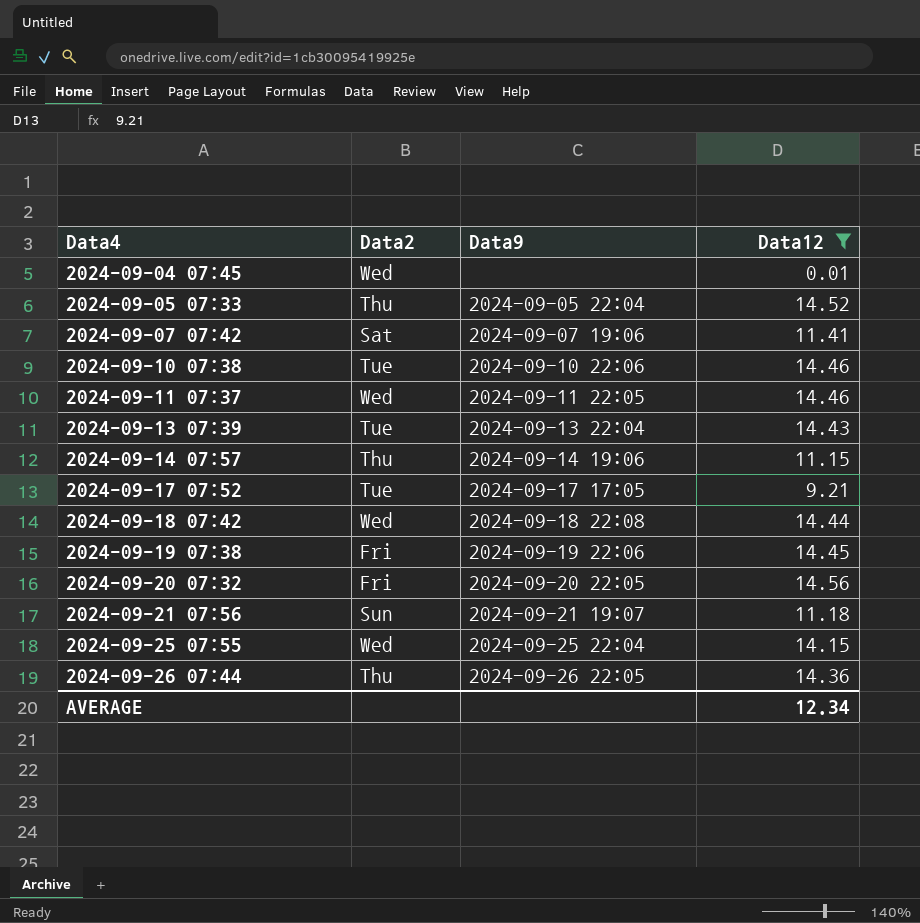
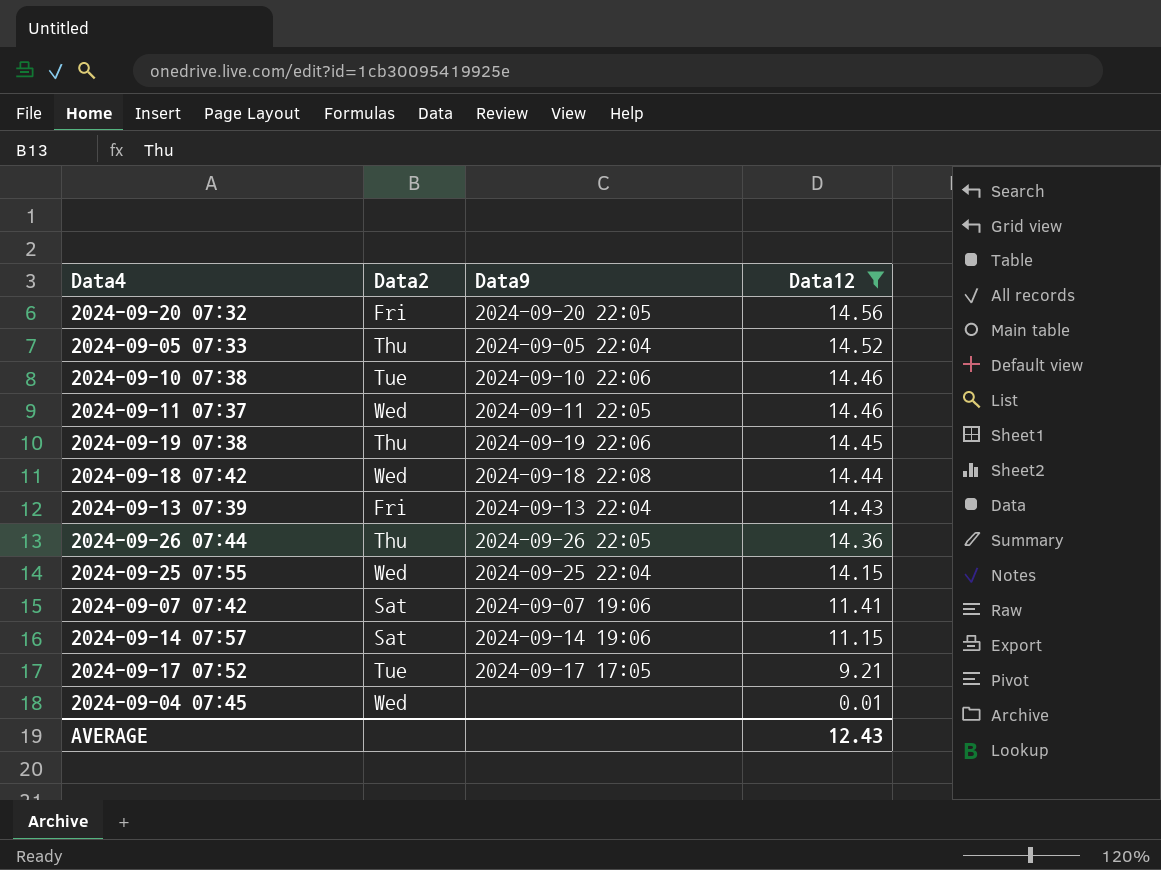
row order: Data4 ascending -> Data12 descending
row 2024-09-21 07:56: Sun | 2024-09-21 19:07 | 11.18 -> none
2024-09-19 07:38 | Data2: Fri -> Thu
2024-09-13 07:39 | Data2: Tue -> Fri
2024-09-14 07:57 | Data2: Thu -> Sat
AVERAGE | Data12: 12.34 -> 12.43

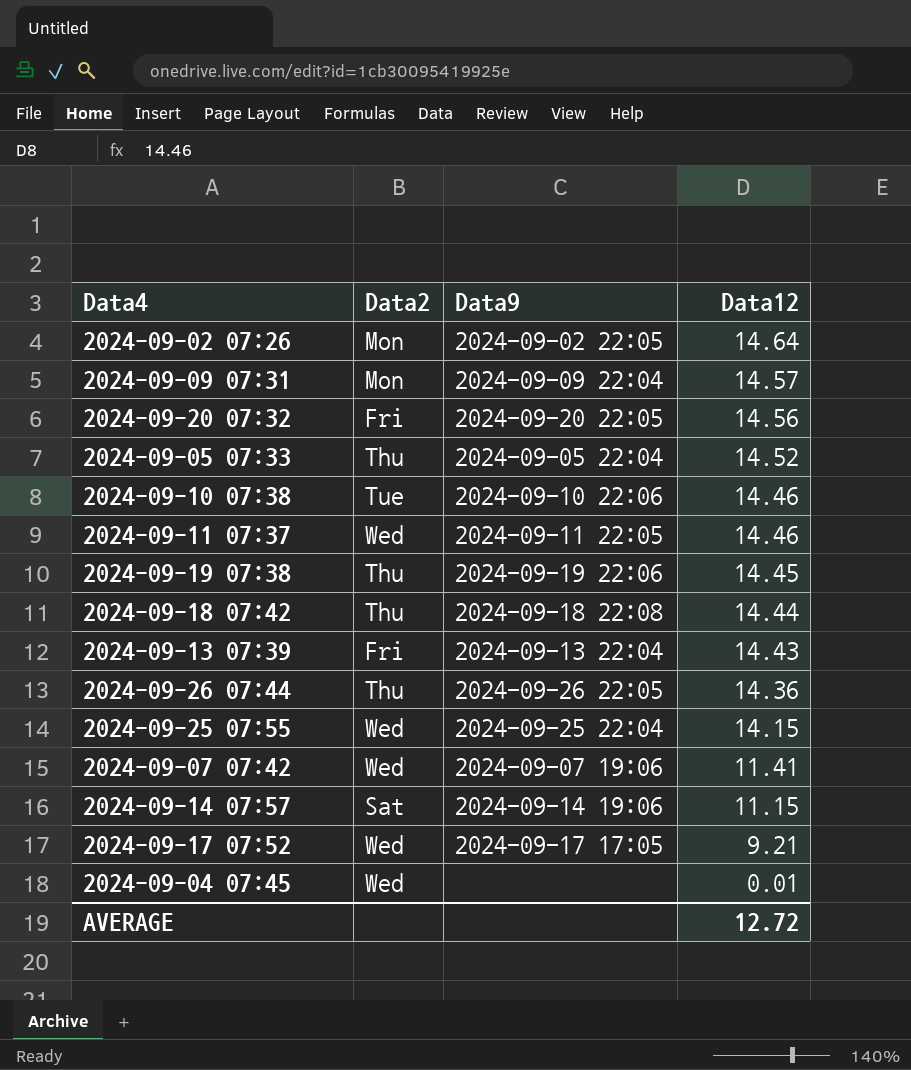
filter: Data12 <= 14.56 -> none
2024-09-18 07:42 | Data2: Wed -> Thu
2024-09-07 07:42 | Data2: Sat -> Wed
2024-09-17 07:52 | Data2: Tue -> Wed
AVERAGE | Data12: 12.43 -> 12.72

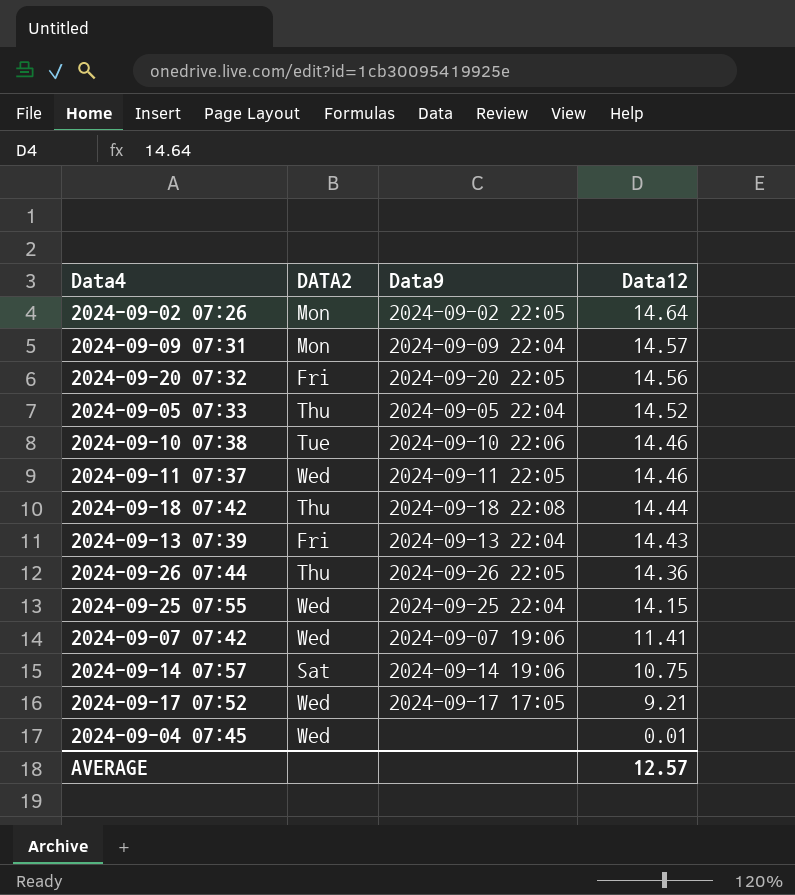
column name: Data2 -> DATA2
row 2024-09-19 07:38: Thu | 2024-09-19 22:06 | 14.45 -> none
2024-09-14 07:57 | Data12: 11.15 -> 10.75
AVERAGE | Data12: 12.72 -> 12.57

